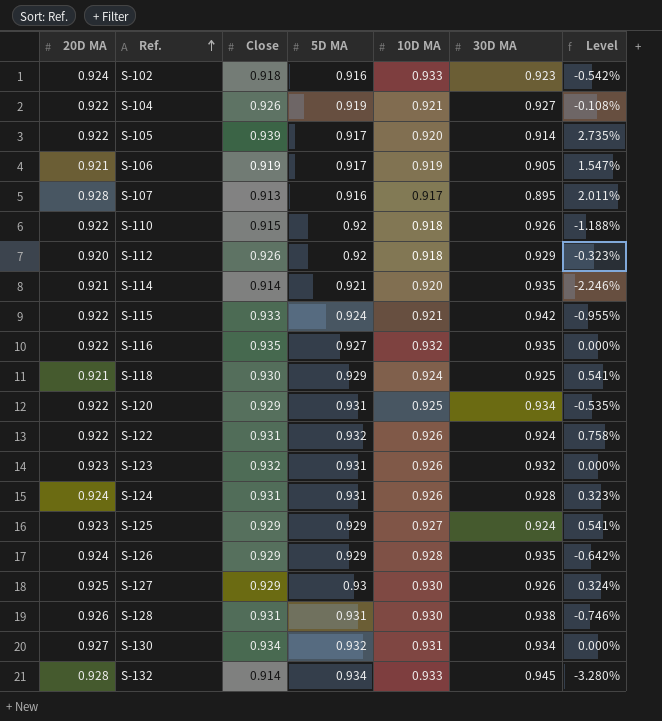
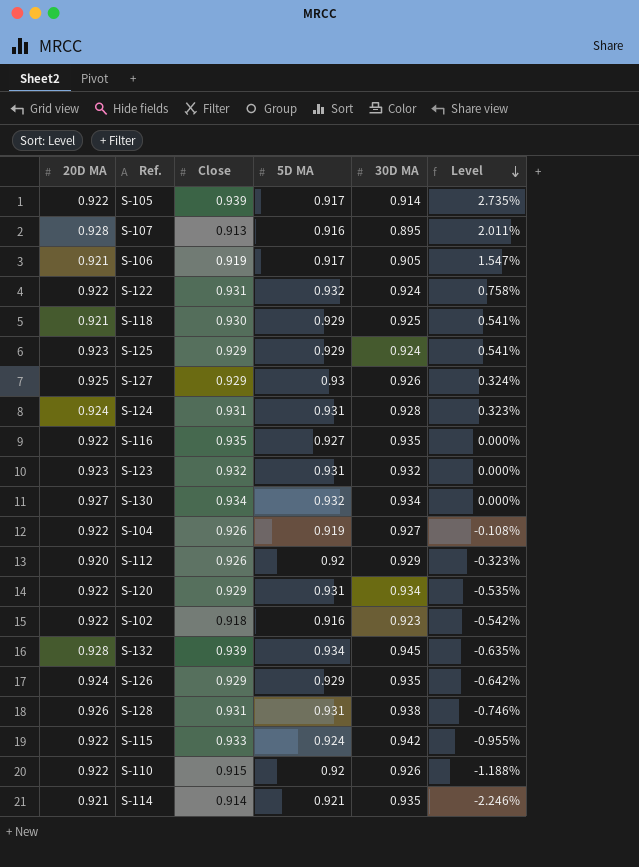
row order: Ref. ascending -> Level descending
column 10D MA | position: 5 -> none
S-102 | 20D MA: 0.924 -> 0.922
S-132 | Close: 0.914 -> 0.939
S-132 | Level: -3.280% -> -0.635%

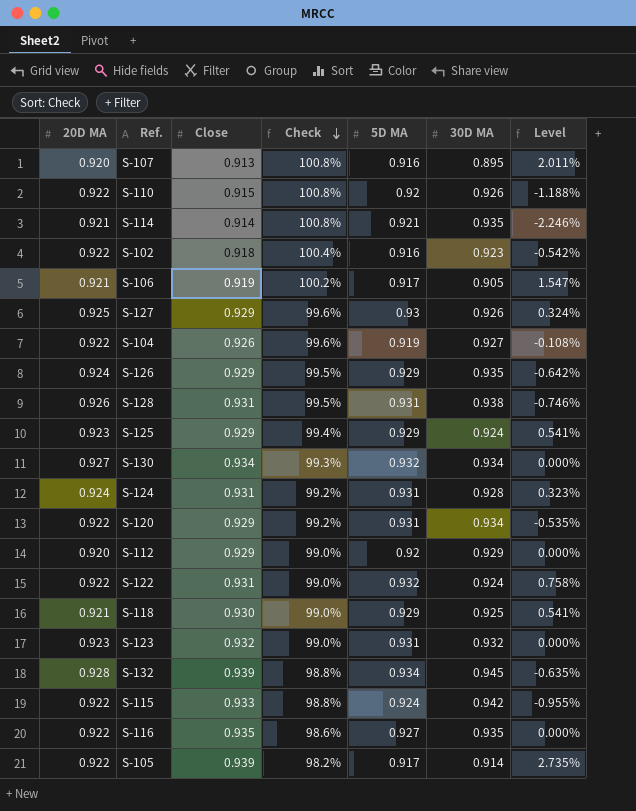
row order: Level descending -> Check descending
column Check | formula: none -> [20D MA] / [Close]
S-107 | 20D MA: 0.928 -> 0.920
S-112 | Close: 0.926 -> 0.929
S-112 | Level: -0.323% -> 0.000%

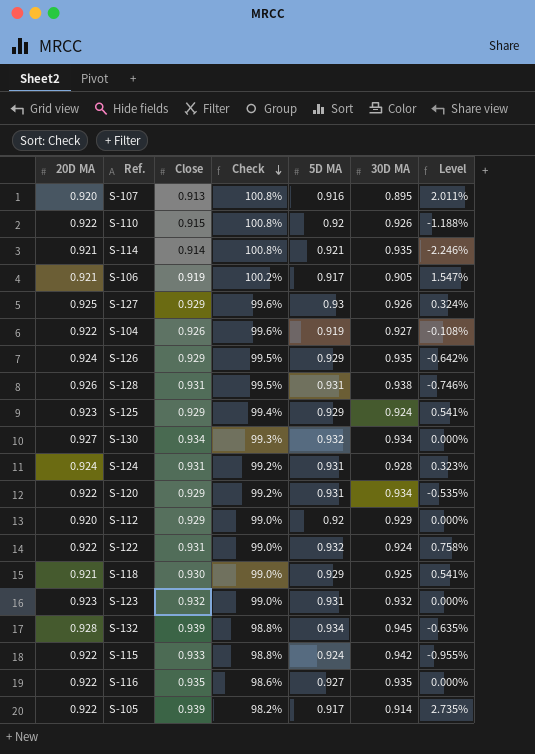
row S-102: 0.922 | 0.918 | 100.4% | 0.916 | 0.923 | -0.542% -> none

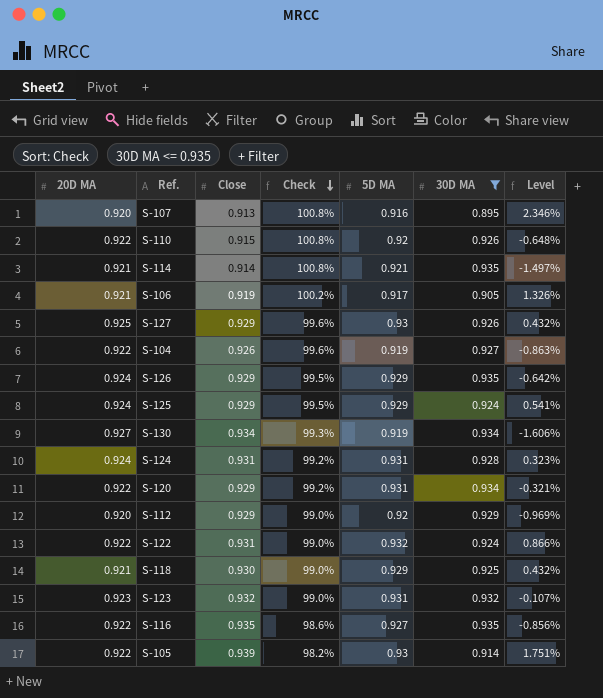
filter: none -> 30D MA <= 0.935
column Level | formula: ([Close] - [30D MA]) / [30D MA] -> ([5D MA] - [30D MA]) / [30D MA]
S-125 | 20D MA: 0.923 -> 0.924
S-125 | Check: 99.4% -> 99.5%
S-130 | 5D MA: 0.932 -> 0.919
S-105 | 5D MA: 0.917 -> 0.93

